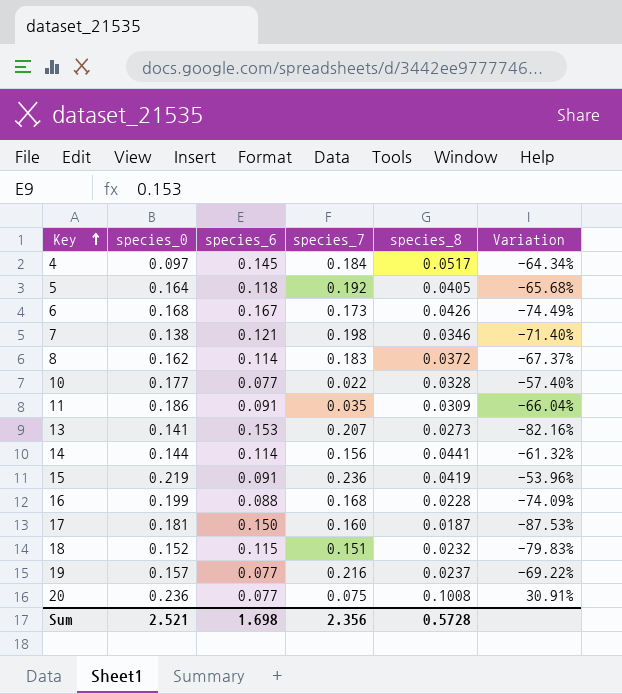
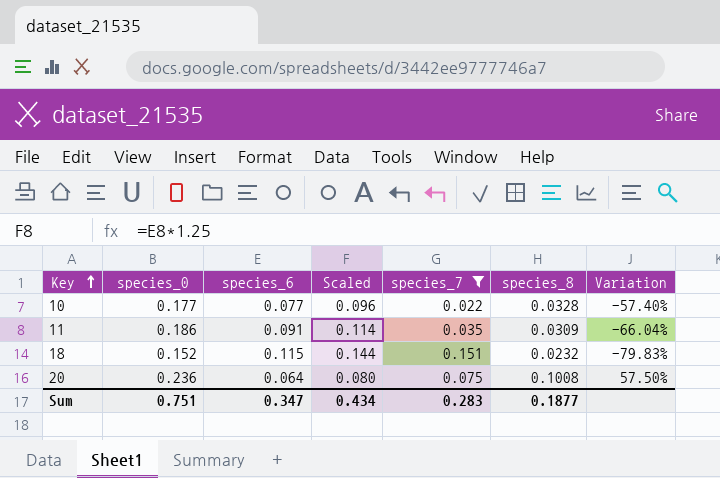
filter: none -> species_7 <= 0.151
column Scaled | formula: none -> [species_6] * 1.25
20 | species_6: 0.077 -> 0.064
20 | Variation: 30.91% -> 57.50%
Sum | species_0: 2.521 -> 0.751
Sum | species_6: 1.698 -> 0.347
Sum | species_7: 2.356 -> 0.283
Sum | species_8: 0.5728 -> 0.1877

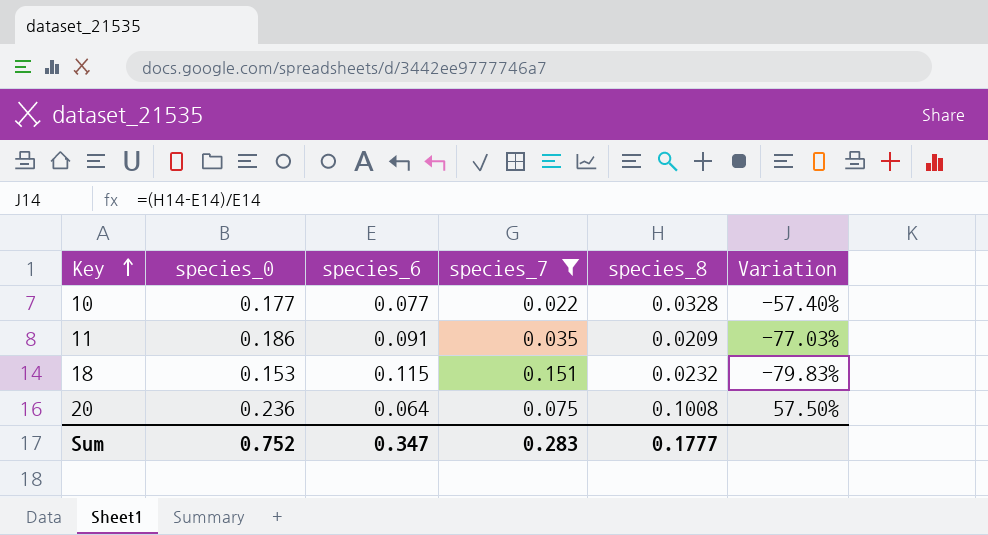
column Scaled | formula: [species_6] * 1.25 -> none
11 | species_8: 0.0309 -> 0.0209
11 | Variation: -66.04% -> -77.03%
18 | species_0: 0.152 -> 0.153
Sum | species_0: 0.751 -> 0.752
Sum | species_8: 0.1877 -> 0.1777

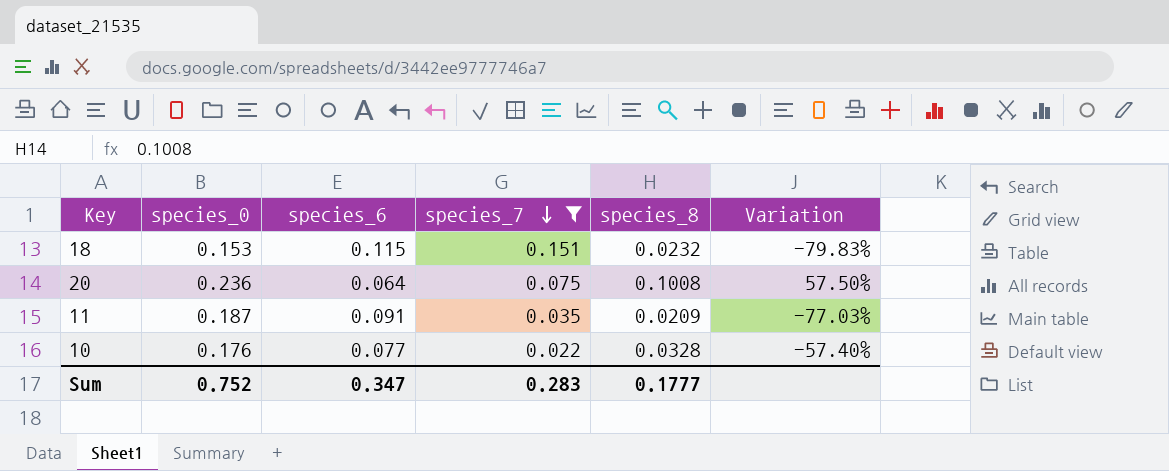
row order: Key ascending -> species_7 descending
11 | species_0: 0.186 -> 0.187
10 | species_0: 0.177 -> 0.176

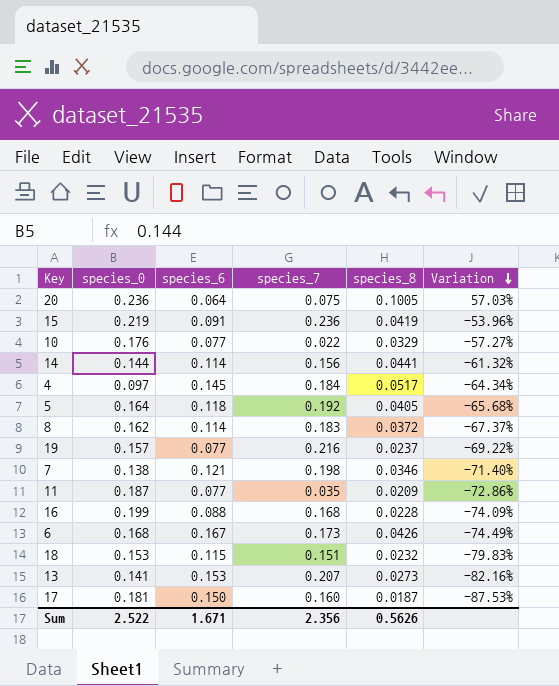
filter: species_7 <= 0.151 -> none
row order: species_7 descending -> Variation descending
20 | species_8: 0.1008 -> 0.1005
20 | Variation: 57.50% -> 57.03%
10 | species_8: 0.0328 -> 0.0329
10 | Variation: -57.40% -> -57.27%
11 | species_6: 0.091 -> 0.077
11 | Variation: -77.03% -> -72.86%
Sum | species_0: 0.752 -> 2.522
Sum | species_6: 0.347 -> 1.671
Sum | species_7: 0.283 -> 2.356
Sum | species_8: 0.1777 -> 0.5626

